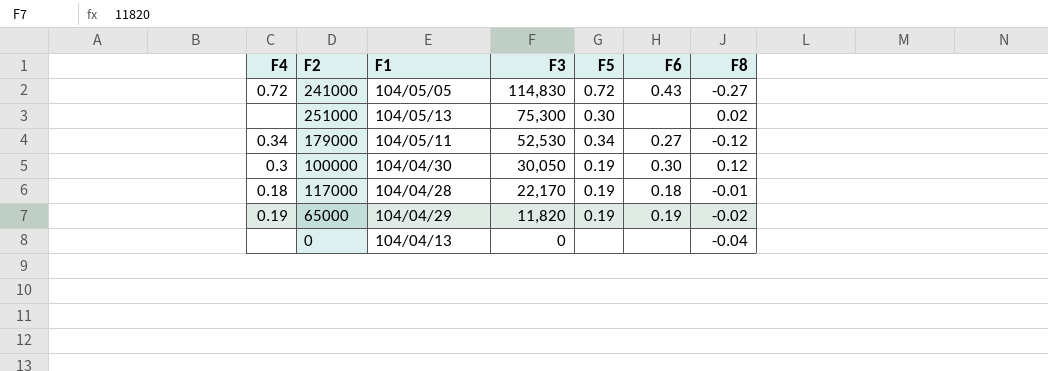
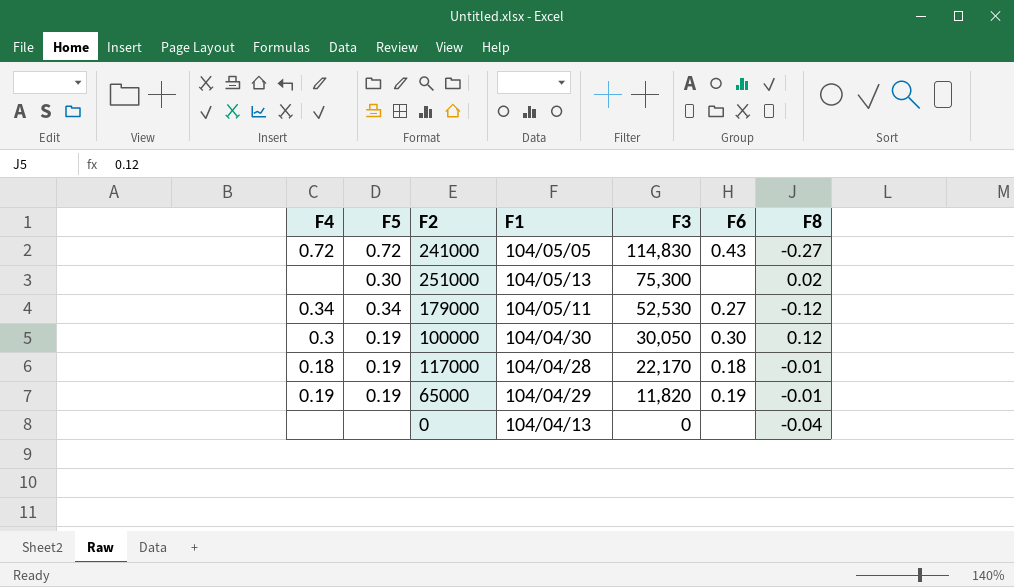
column F5 | position: 5 -> 2
65000 | F8: -0.02 -> -0.01

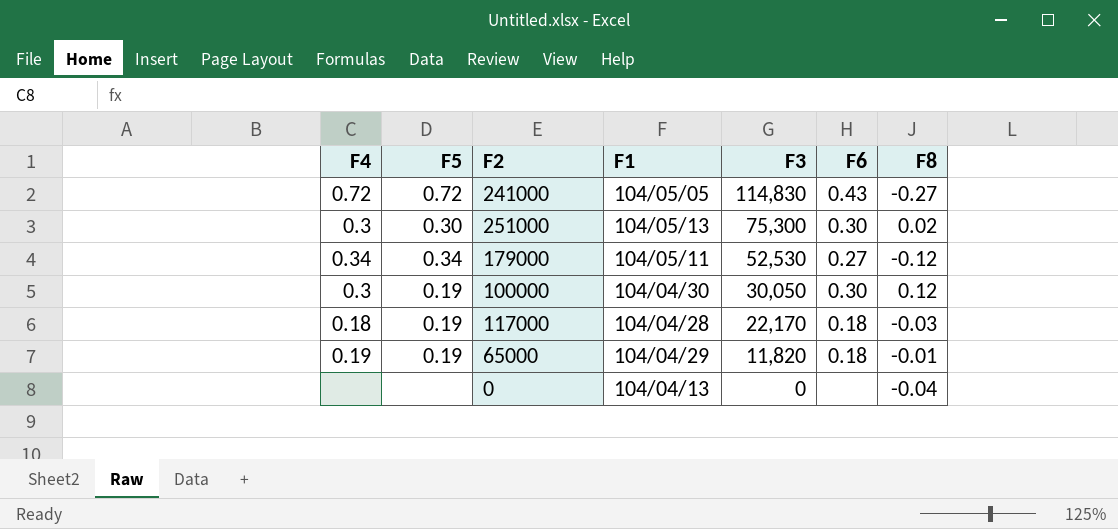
251000 | F4: none -> 0.3
251000 | F6: none -> 0.30
117000 | F8: -0.01 -> -0.03
65000 | F6: 0.19 -> 0.18

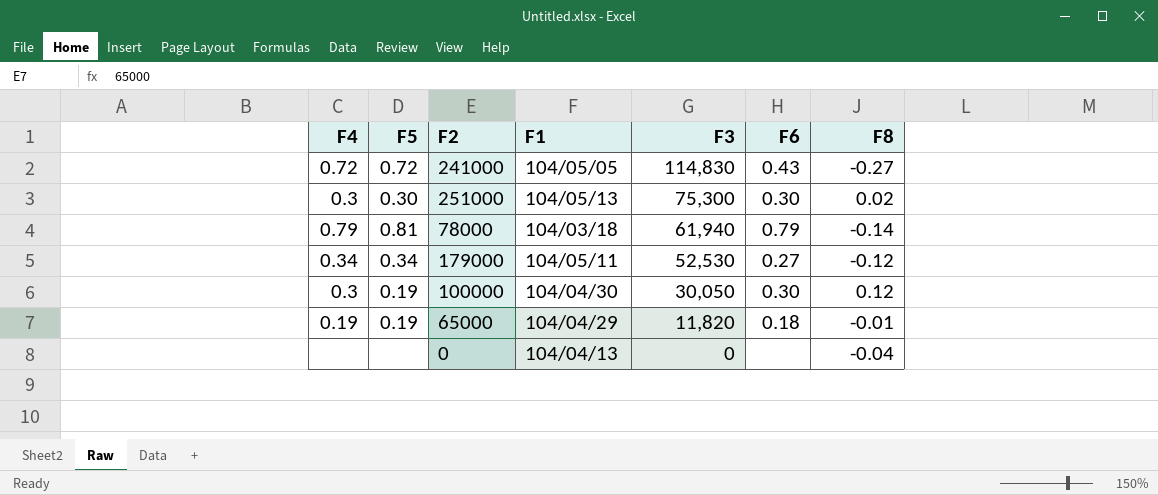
row 117000: 0.18 | 0.19 | 104/04/28 | 22,170 | 0.18 | -0.03 -> none
row 78000: none -> 0.79 | 0.81 | 104/03/18 | 61,940 | 0.79 | -0.14

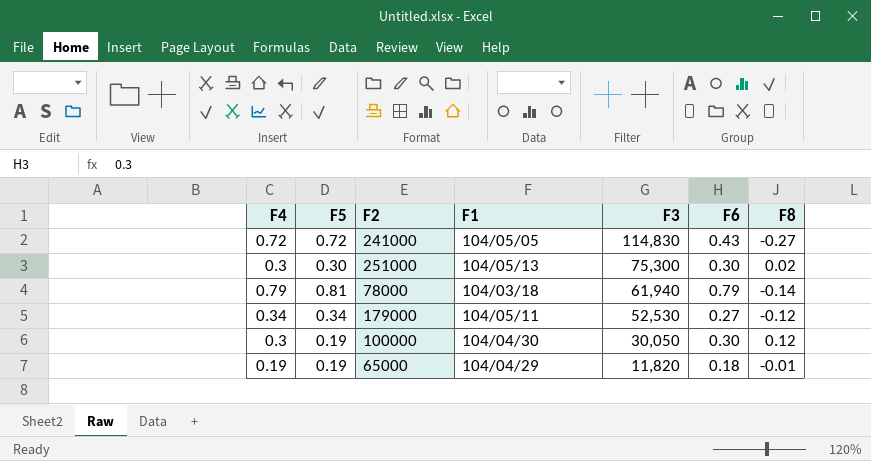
row 0: none | none | 104/04/13 | 0 | none | -0.04 -> none

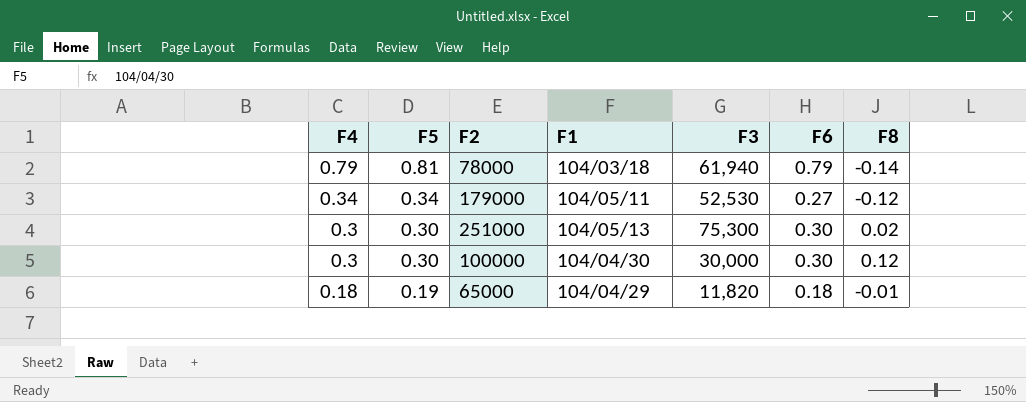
row order: F3 descending -> F4 descending
row 241000: 0.72 | 0.72 | 104/05/05 | 114,830 | 0.43 | -0.27 -> none
100000 | F5: 0.19 -> 0.30
100000 | F3: 30,050 -> 30,000
65000 | F4: 0.19 -> 0.18

